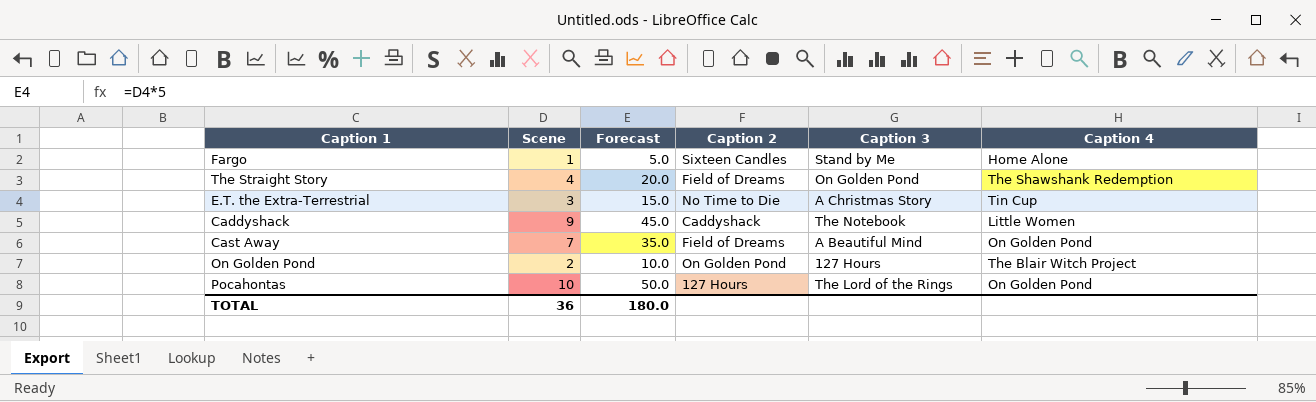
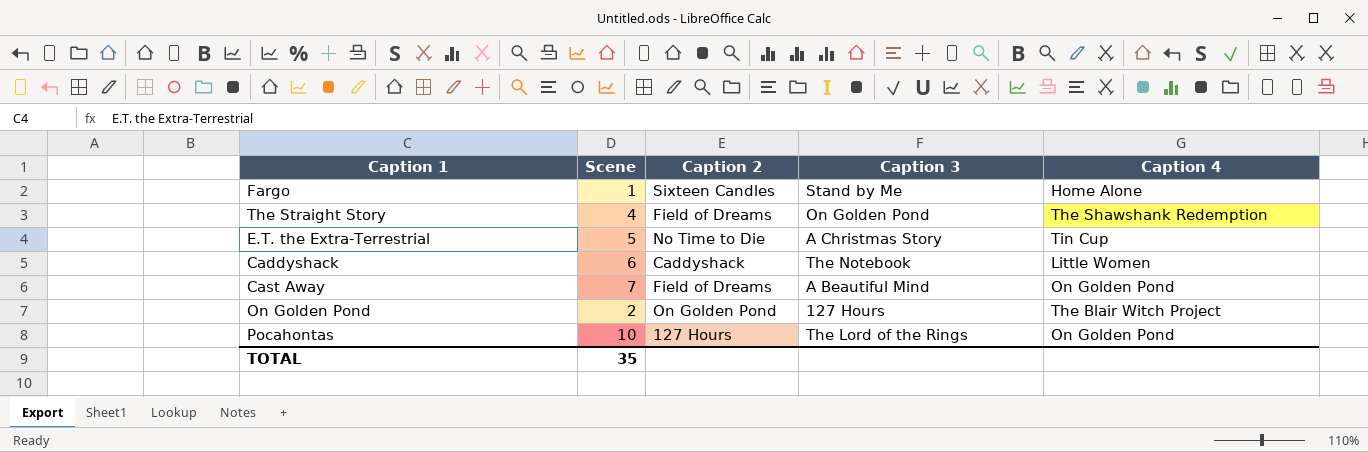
column Forecast | formula: [Scene] * 5 -> none
E.T. the Extra-Terrestrial | Scene: 3 -> 5
Caddyshack | Scene: 9 -> 6
TOTAL | Scene: 36 -> 35

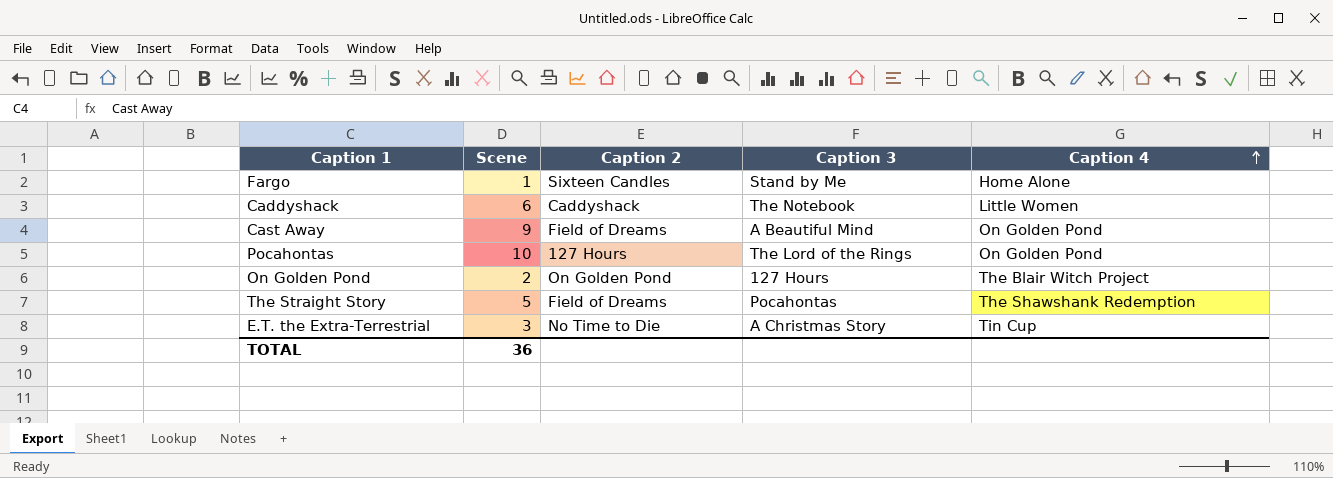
row order: none -> Caption 4 ascending
Cast Away | Scene: 7 -> 9
The Straight Story | Scene: 4 -> 5
The Straight Story | Caption 3: On Golden Pond -> Pocahontas
E.T. the Extra-Terrestrial | Scene: 5 -> 3
TOTAL | Scene: 35 -> 36

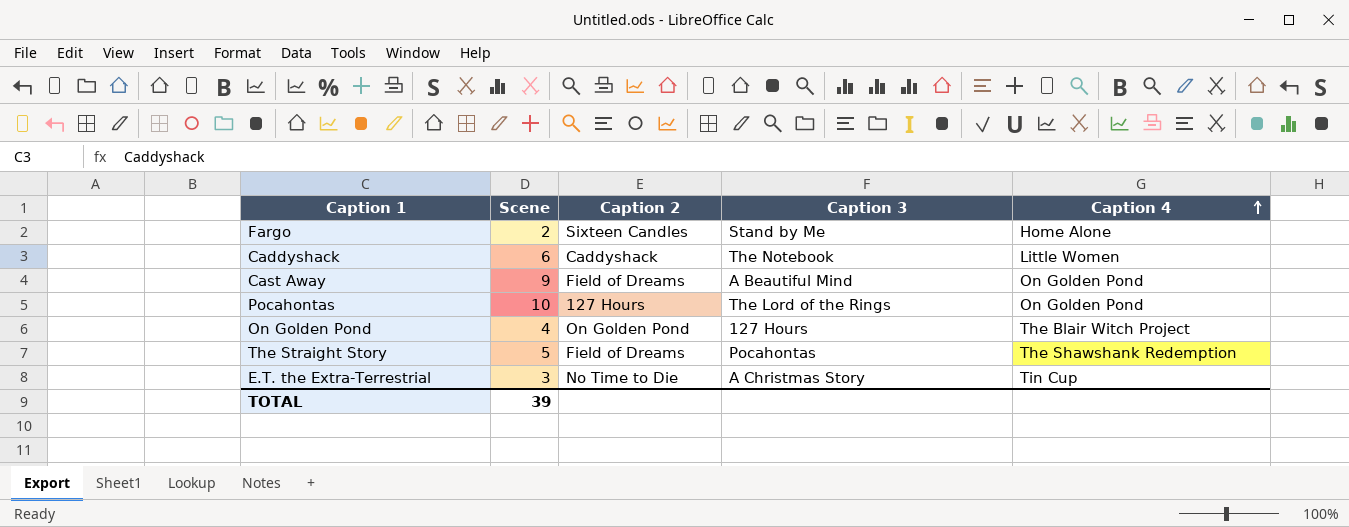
Fargo | Scene: 1 -> 2
On Golden Pond | Scene: 2 -> 4
TOTAL | Scene: 36 -> 39

